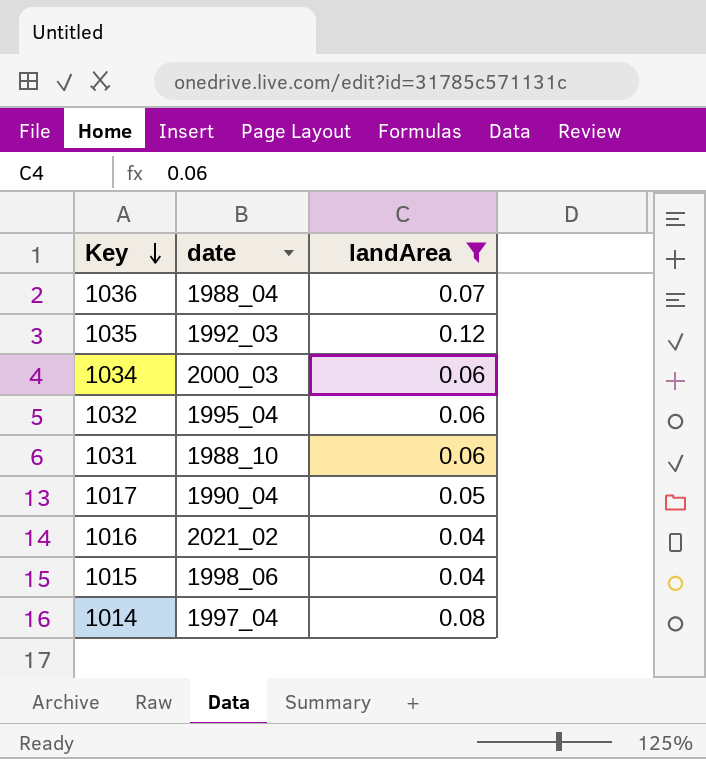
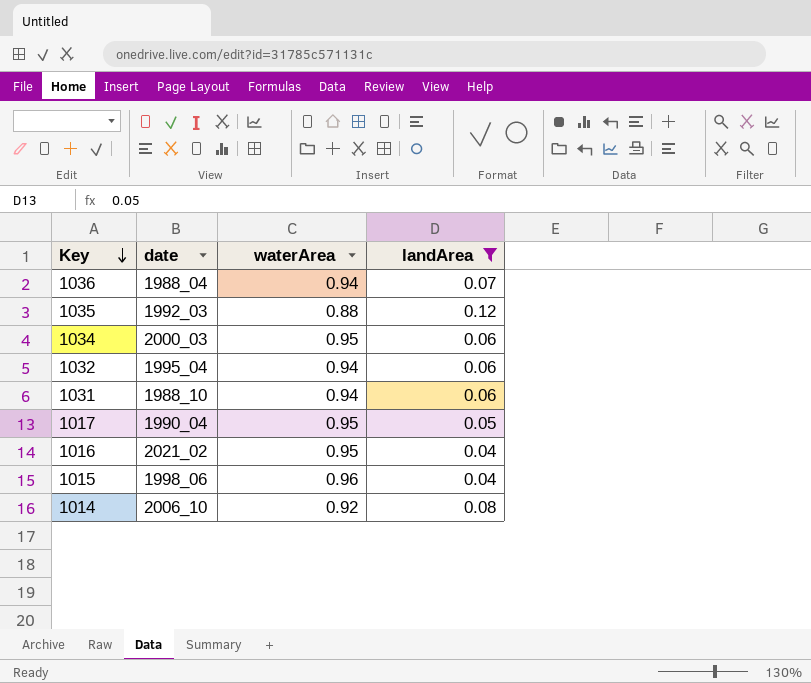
column waterArea | position: none -> 3
1014 | date: 1997_04 -> 2006_10

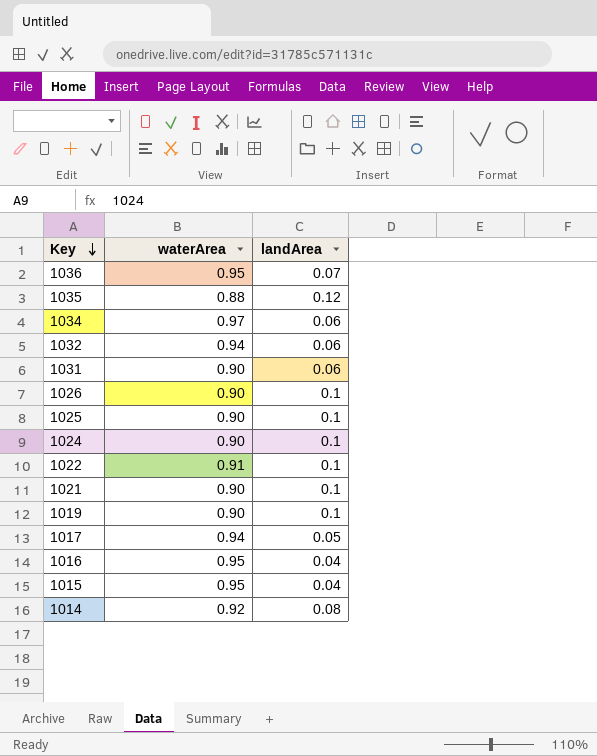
filter: landArea != 0.1 -> none
column date | position: 2 -> none
1036 | waterArea: 0.94 -> 0.95
1034 | waterArea: 0.95 -> 0.97
1031 | waterArea: 0.94 -> 0.90
1017 | waterArea: 0.95 -> 0.94
1015 | waterArea: 0.96 -> 0.95

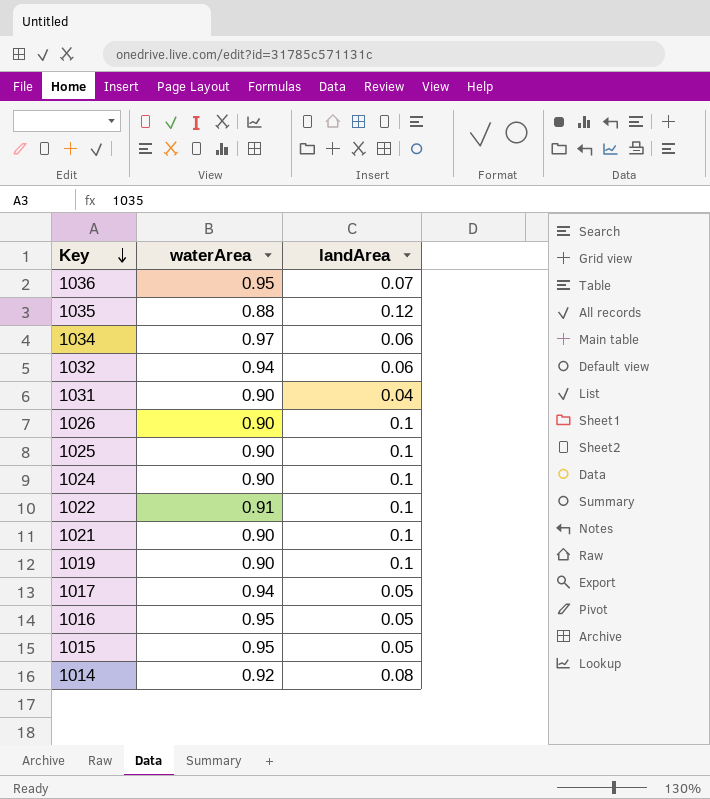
1031 | landArea: 0.06 -> 0.04
1016 | landArea: 0.04 -> 0.05
1015 | landArea: 0.04 -> 0.05

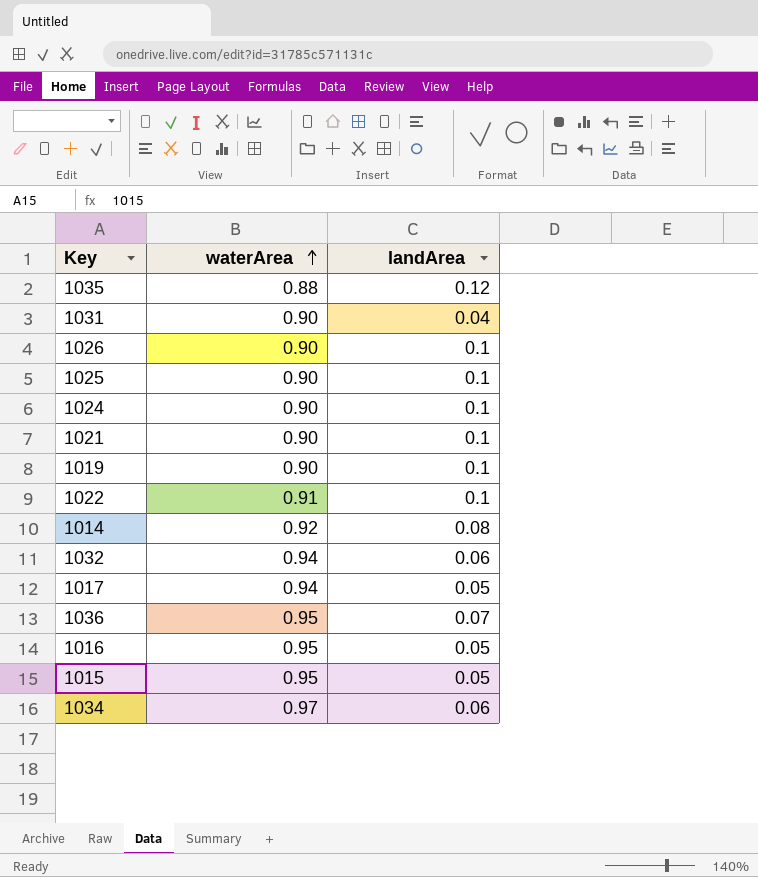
row order: Key descending -> waterArea ascending

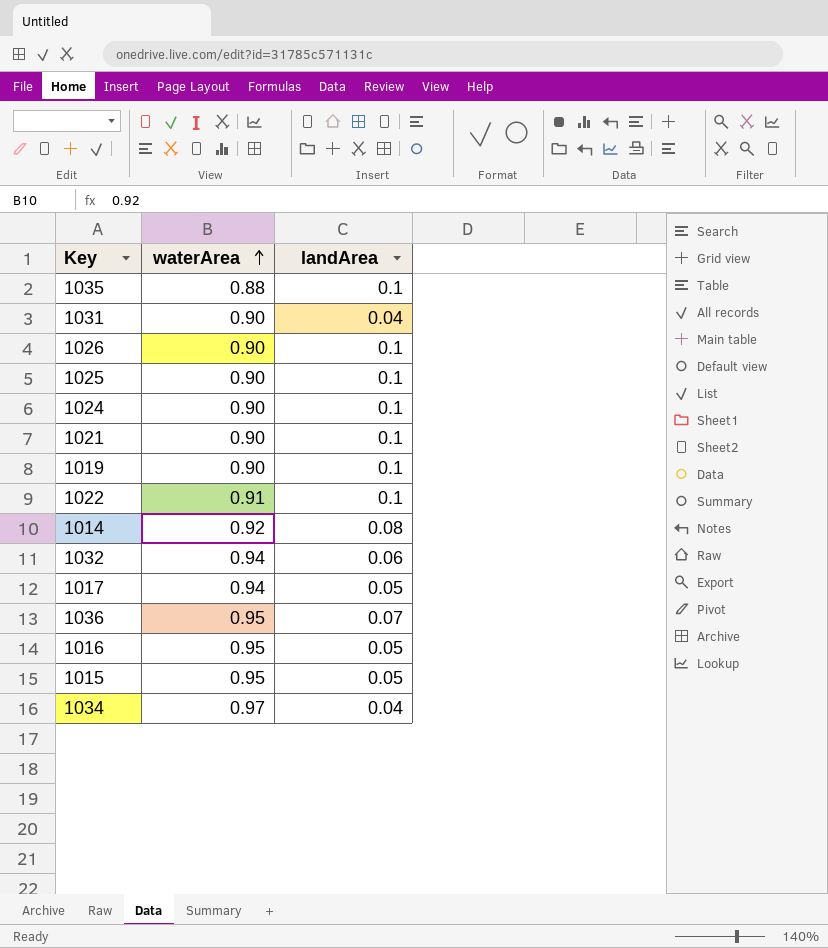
1035 | landArea: 0.12 -> 0.1
1034 | landArea: 0.06 -> 0.04

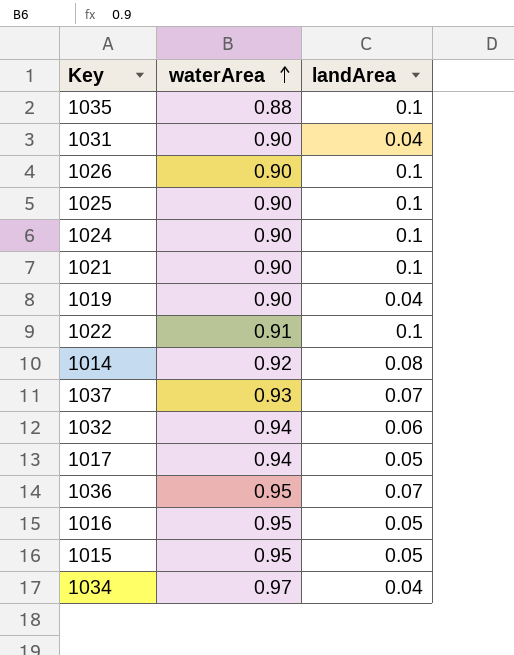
1019 | landArea: 0.1 -> 0.04
row 1037: none -> 0.93 | 0.07

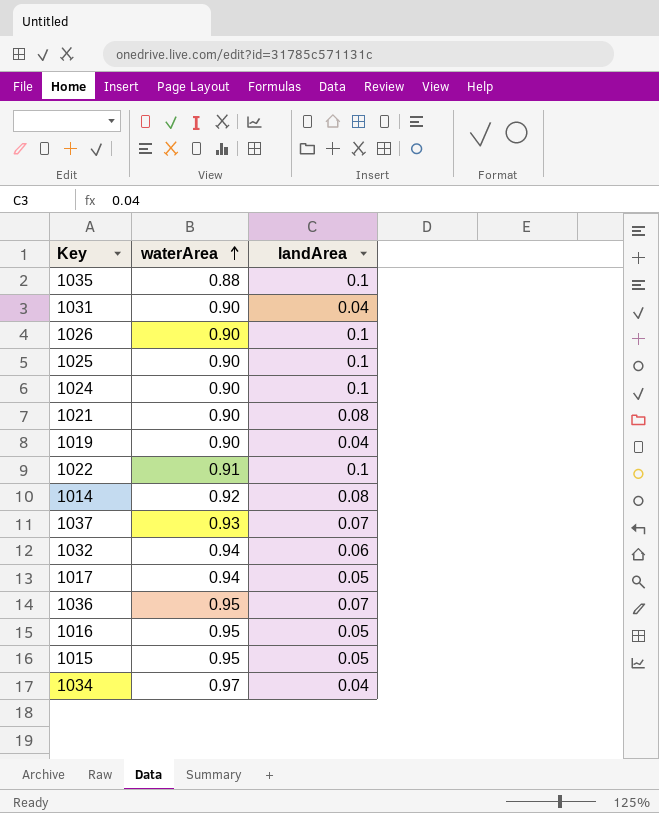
1021 | landArea: 0.1 -> 0.08

